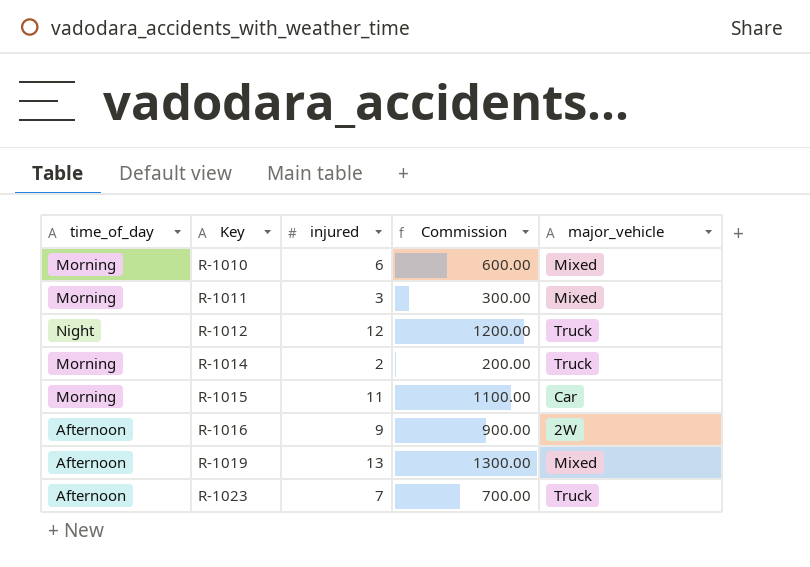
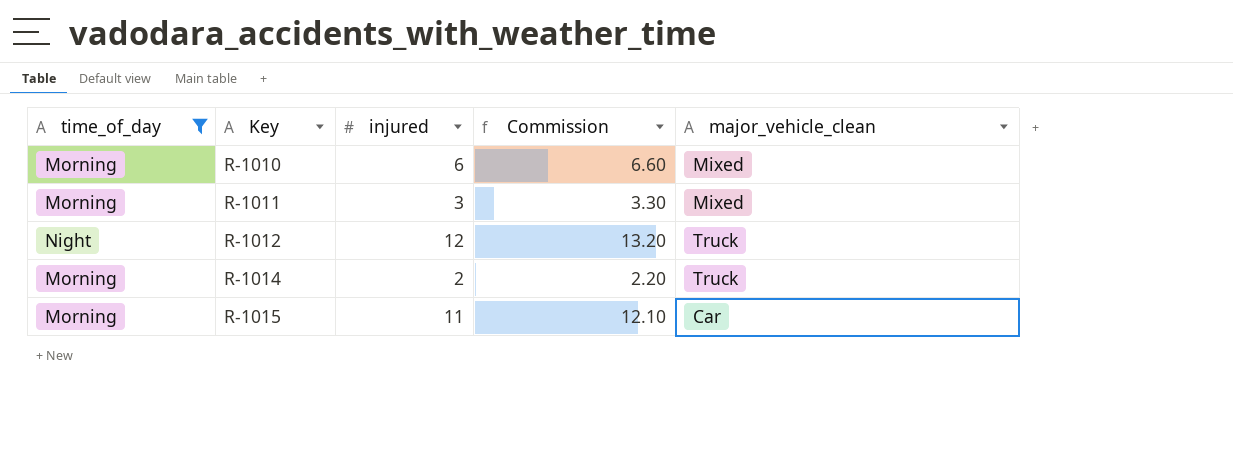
filter: none -> time_of_day != Afternoon
column Commission | formula: [injured] * 100 -> [injured] * 1.1
column name: major_vehicle -> major_vehicle_clean

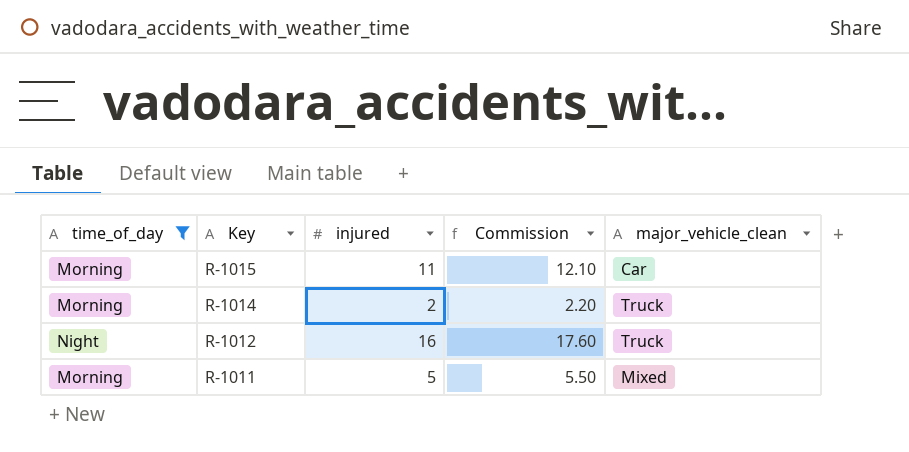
row order: Key ascending -> Key descending
row R-1010: Morning | 6 | 6.60 | Mixed -> none
R-1012 | injured: 12 -> 16
R-1012 | Commission: 13.20 -> 17.60
R-1011 | injured: 3 -> 5
R-1011 | Commission: 3.30 -> 5.50

